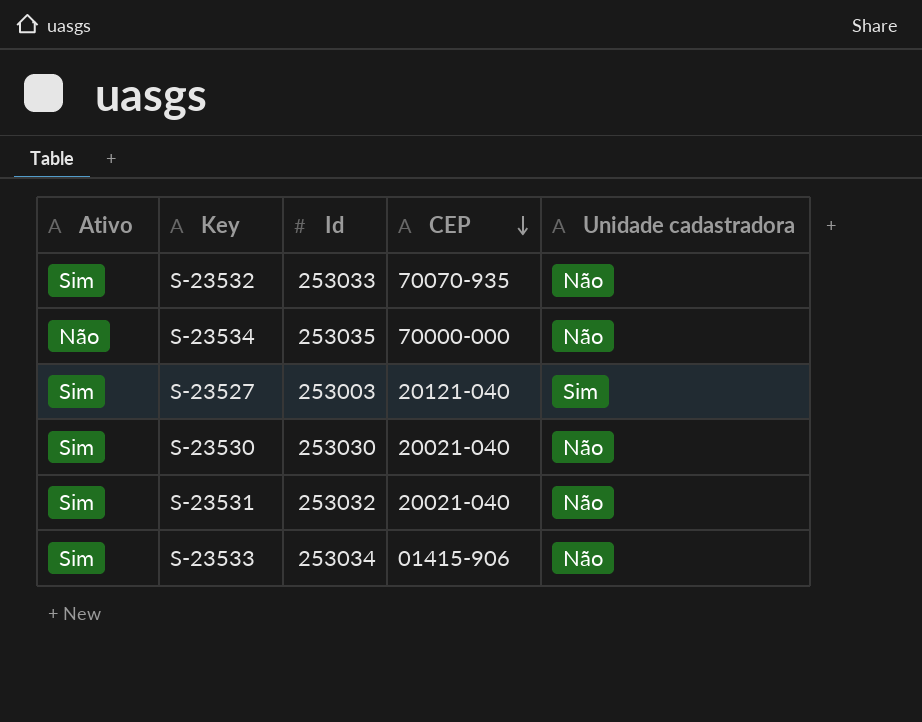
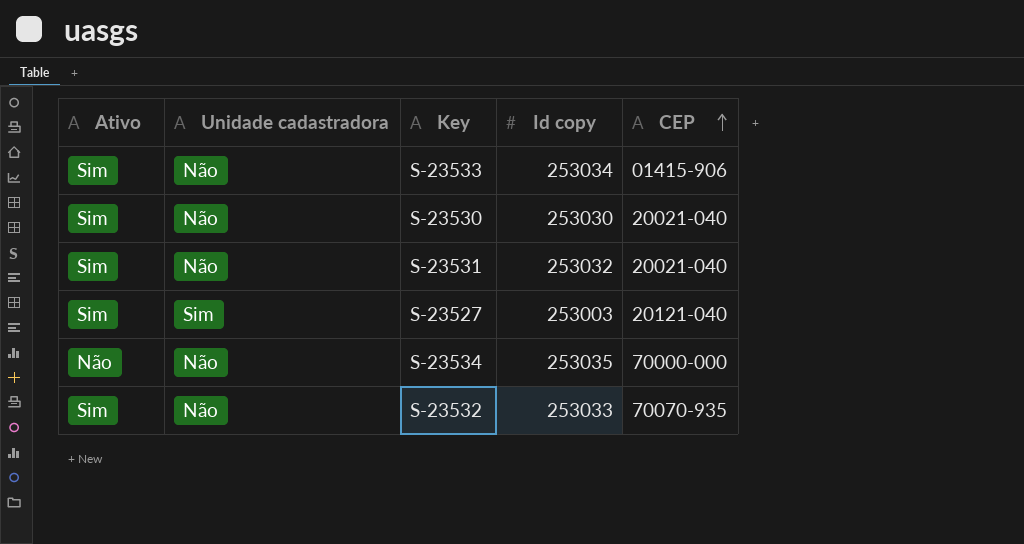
row order: CEP descending -> CEP ascending
column Unidade cadastradora | position: 5 -> 2
column name: Id -> Id copy

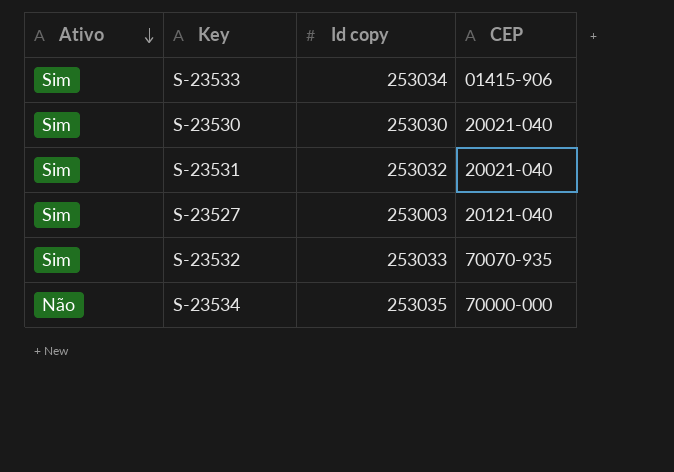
row order: CEP ascending -> Ativo descending
column Unidade cadastradora | position: 2 -> none

